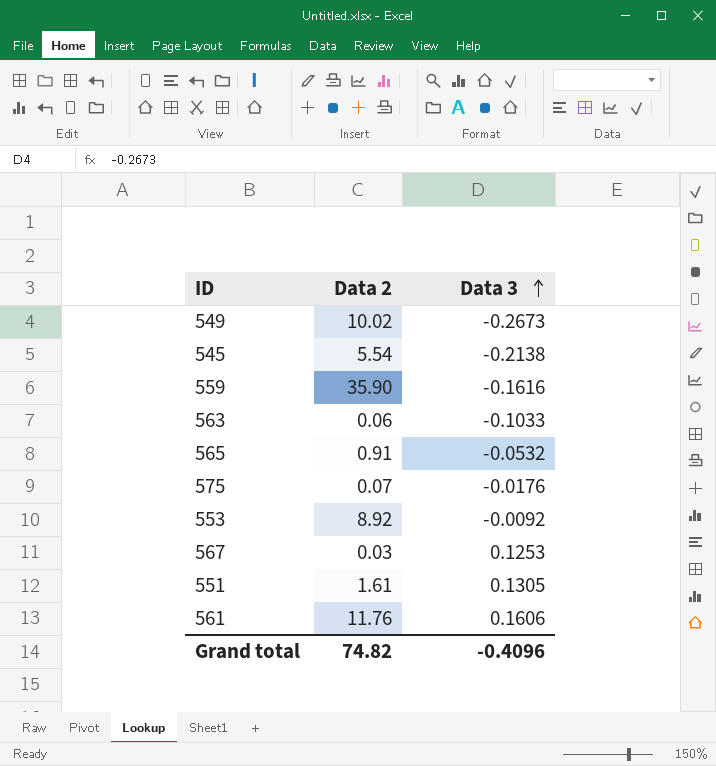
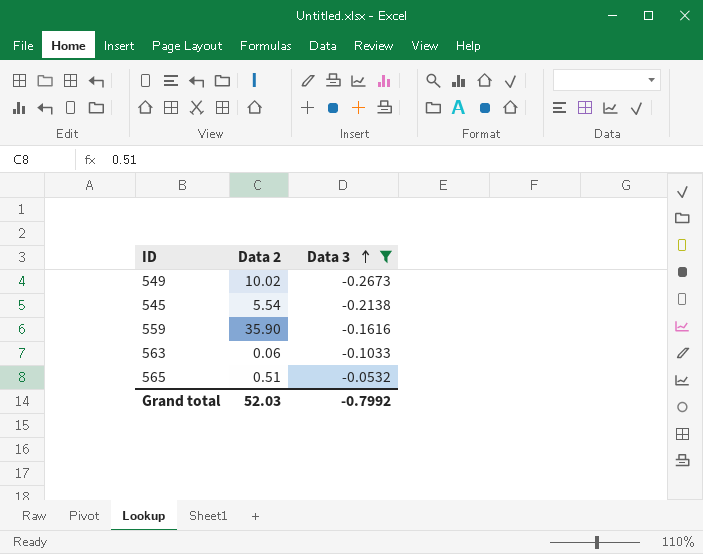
filter: none -> Data 3 <= -0.0532
565 | Data 2: 0.91 -> 0.51
Grand total | Data 2: 74.82 -> 52.03
Grand total | Data 3: -0.4096 -> -0.7992

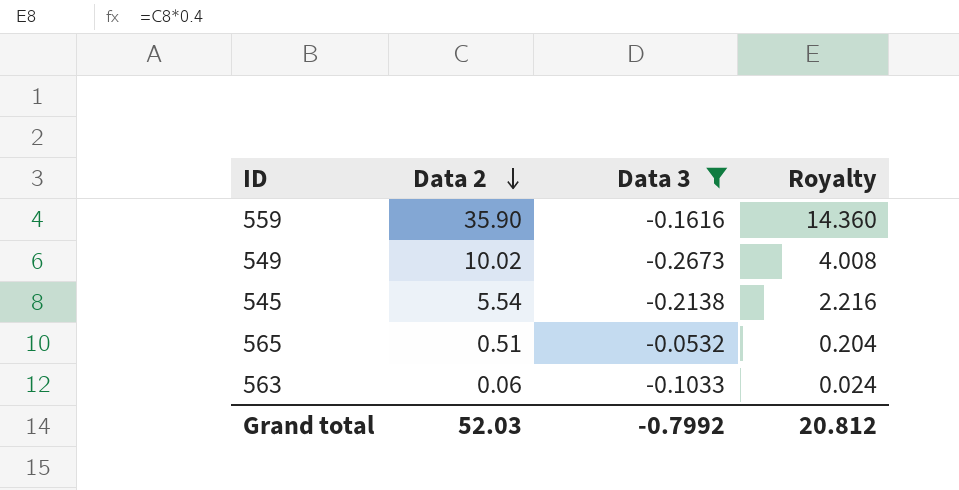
row order: Data 3 ascending -> Data 2 descending
column Royalty | formula: none -> [Data 2] * 0.4

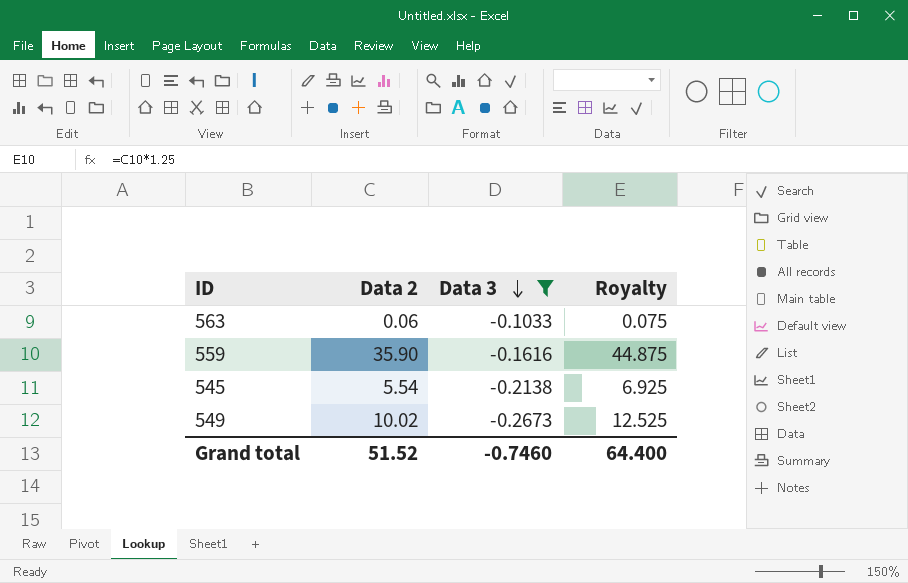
row order: Data 2 descending -> Data 3 descending
column Royalty | formula: [Data 2] * 0.4 -> [Data 2] * 1.25
row 565: 0.51 | -0.0532 | 0.204 -> none
Grand total | Data 2: 52.03 -> 51.52
Grand total | Data 3: -0.7992 -> -0.7460
Grand total | Royalty: 20.812 -> 64.400

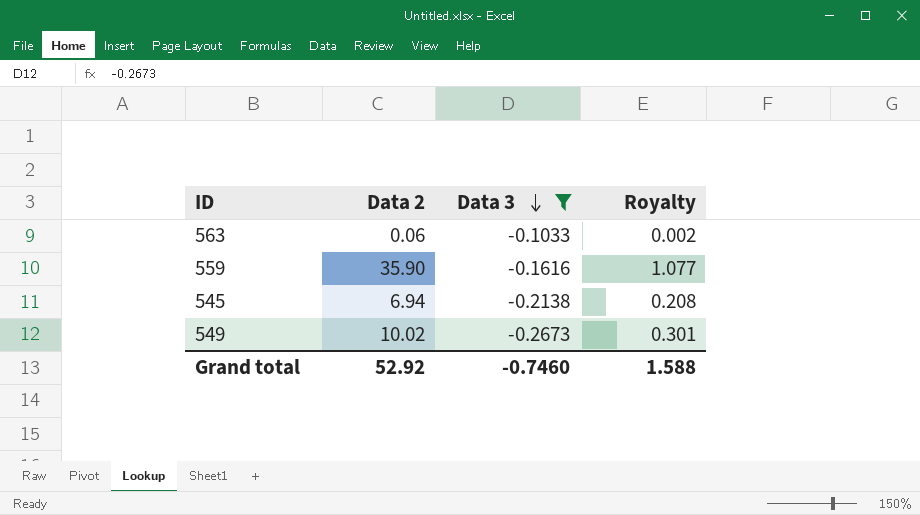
column Royalty | formula: [Data 2] * 1.25 -> [Data 2] * 0.03
545 | Data 2: 5.54 -> 6.94
Grand total | Data 2: 51.52 -> 52.92
Grand total | Royalty: 64.400 -> 1.588

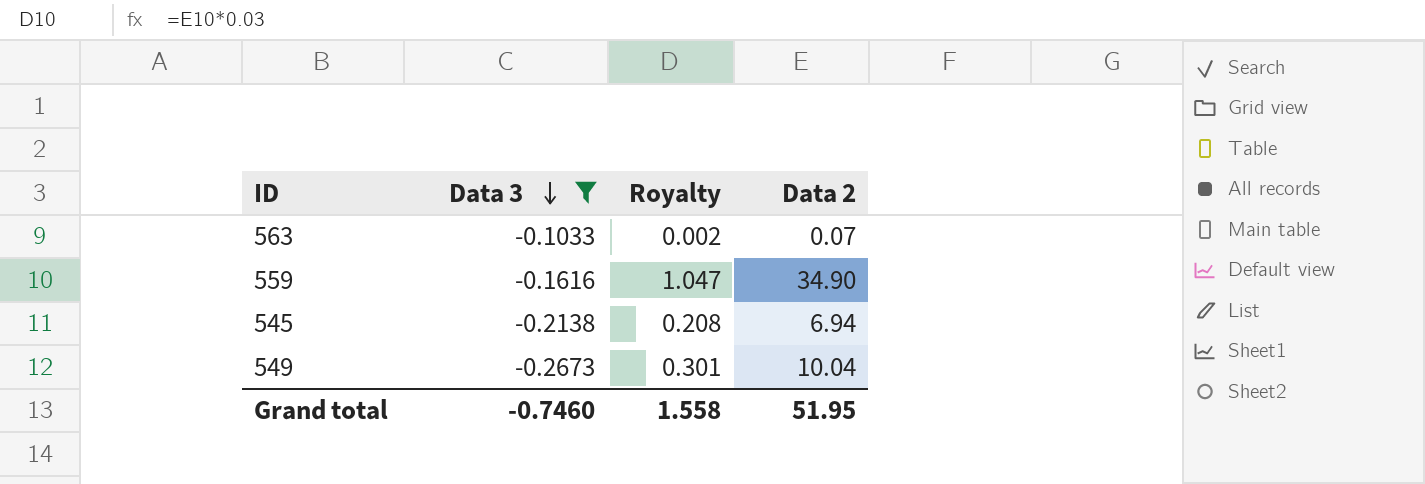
column Data 2 | position: 2 -> 4
563 | Data 2: 0.06 -> 0.07
559 | Royalty: 1.077 -> 1.047
559 | Data 2: 35.90 -> 34.90
549 | Data 2: 10.02 -> 10.04
Grand total | Royalty: 1.588 -> 1.558
Grand total | Data 2: 52.92 -> 51.95

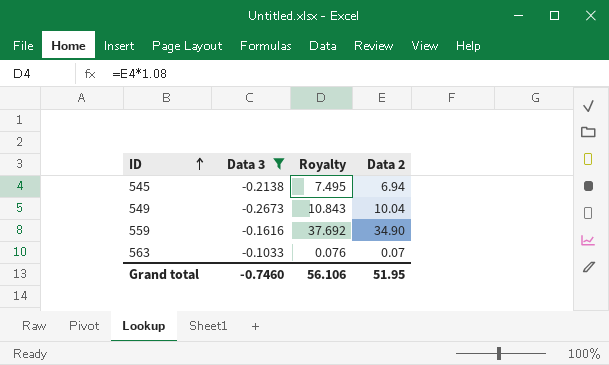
row order: Data 3 descending -> ID ascending
column Royalty | formula: [Data 2] * 0.03 -> [Data 2] * 1.08
Grand total | Royalty: 1.558 -> 56.106

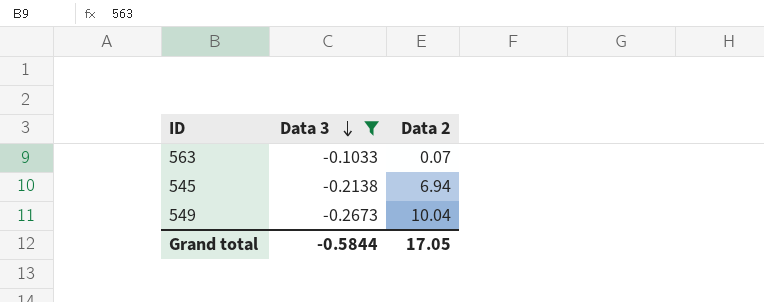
row order: ID ascending -> Data 3 descending
column Royalty | formula: [Data 2] * 1.08 -> none
row 559: -0.1616 | 37.692 | 34.90 -> none
Grand total | Data 3: -0.7460 -> -0.5844
Grand total | Data 2: 51.95 -> 17.05

